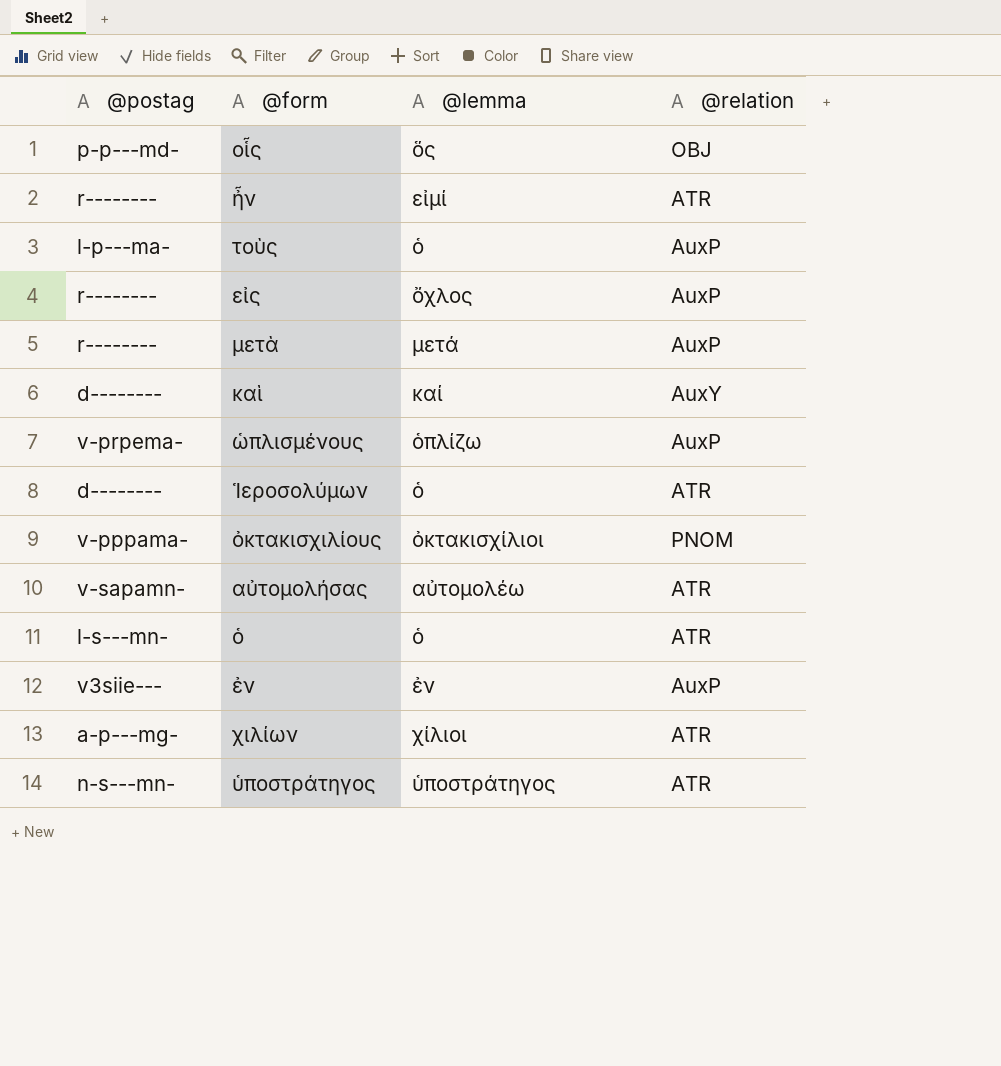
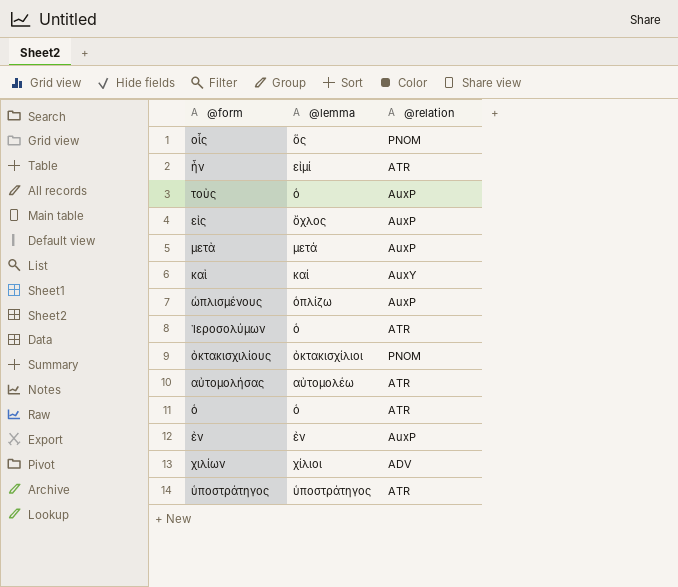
column @postag | position: 1 -> none
οἷς | @relation: OBJ -> PNOM
χιλίων | @relation: ATR -> ADV

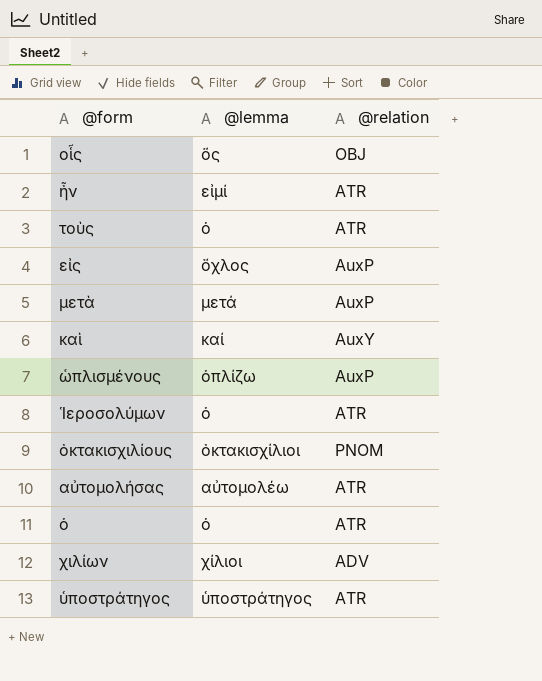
row ἐν: ἐν | AuxP -> none
οἷς | @relation: PNOM -> OBJ
τοὺς | @relation: AuxP -> ATR

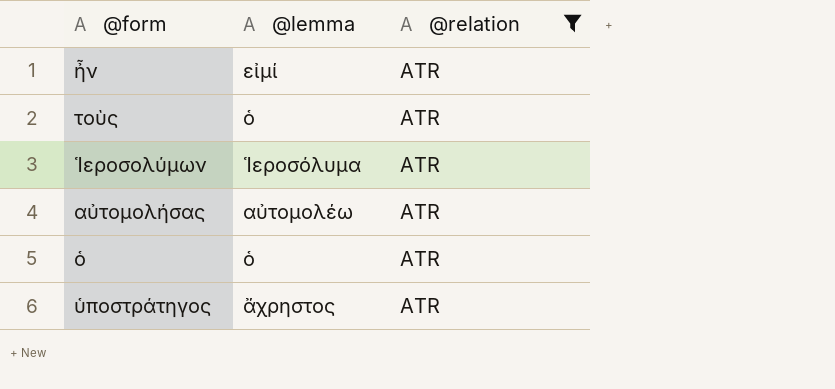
filter: none -> @relation = ATR
Ἱεροσολύμων | @lemma: ὁ -> Ἱεροσόλυμα
ὑποστράτηγος | @lemma: ὑποστράτηγος -> ἄχρηστος

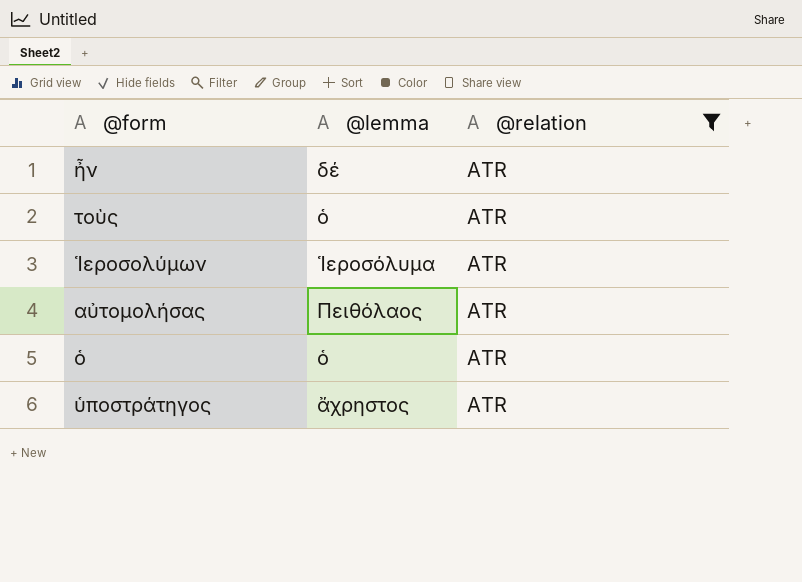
ἦν | @lemma: εἰμί -> δέ
αὐτομολήσας | @lemma: αὐτομολέω -> Πειθόλαος

